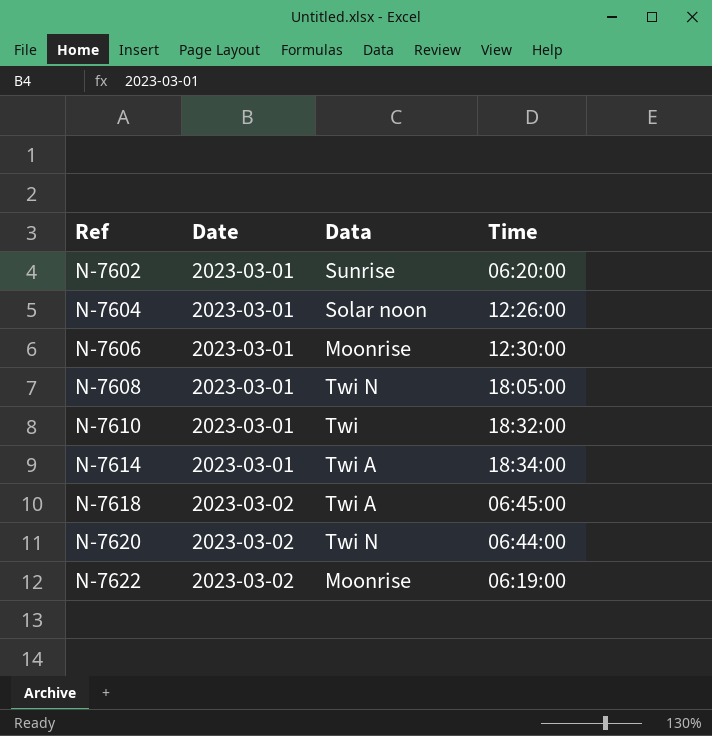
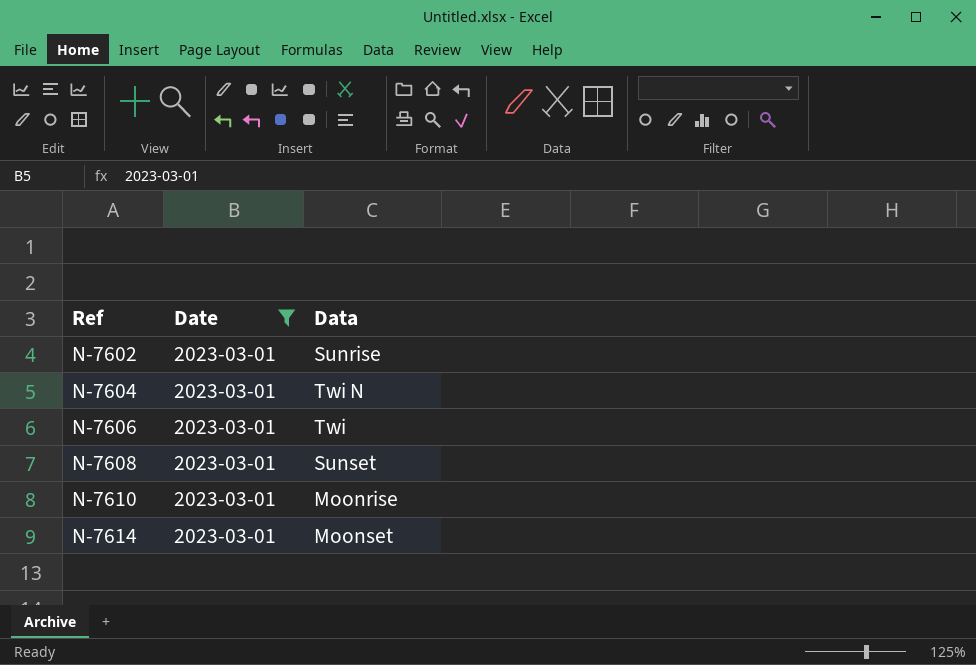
filter: none -> Date = 2023-03-01
column Time | position: 4 -> none
N-7604 | Data: Solar noon -> Twi N
N-7606 | Data: Moonrise -> Twi
N-7608 | Data: Twi N -> Sunset
N-7610 | Data: Twi -> Moonrise
N-7614 | Data: Twi A -> Moonset

